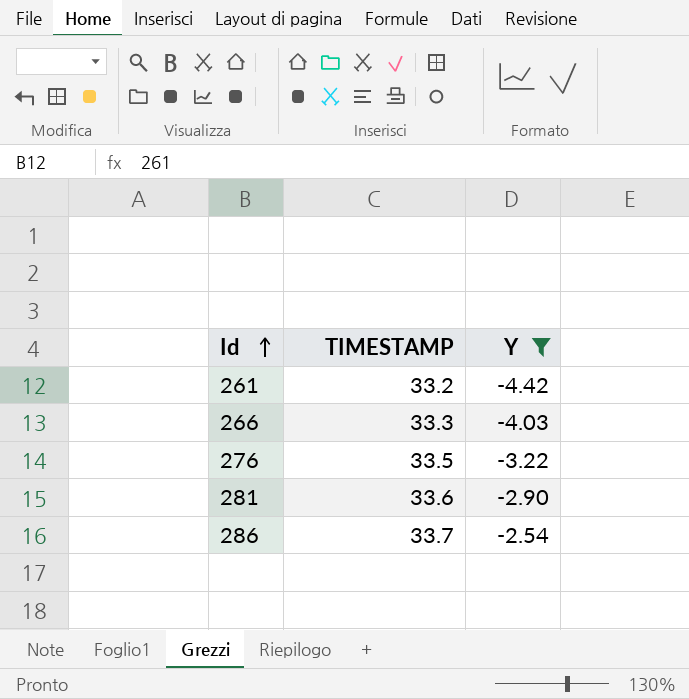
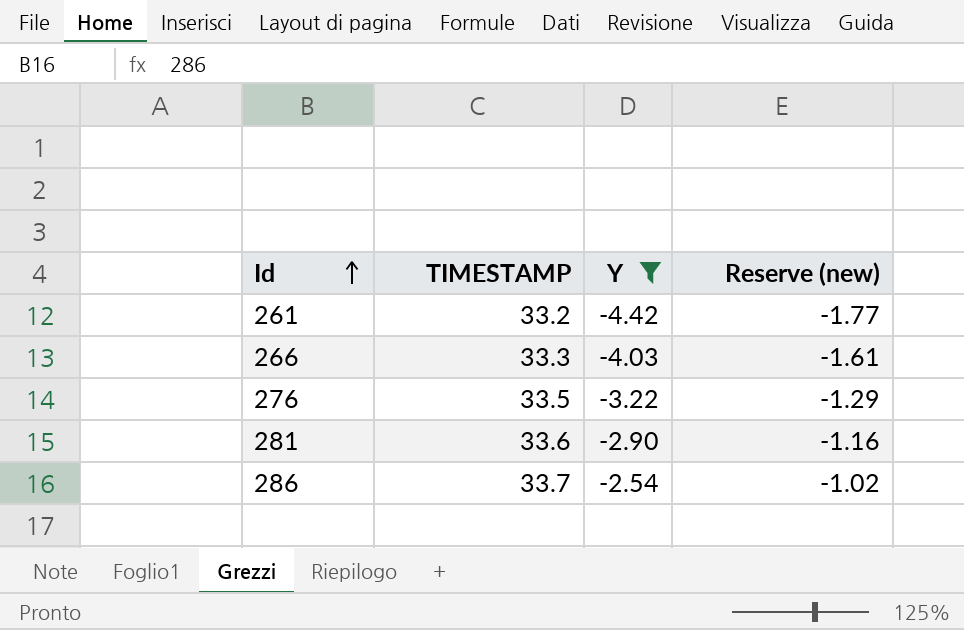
column Reserve (new) | formula: none -> [Y] * 0.4

